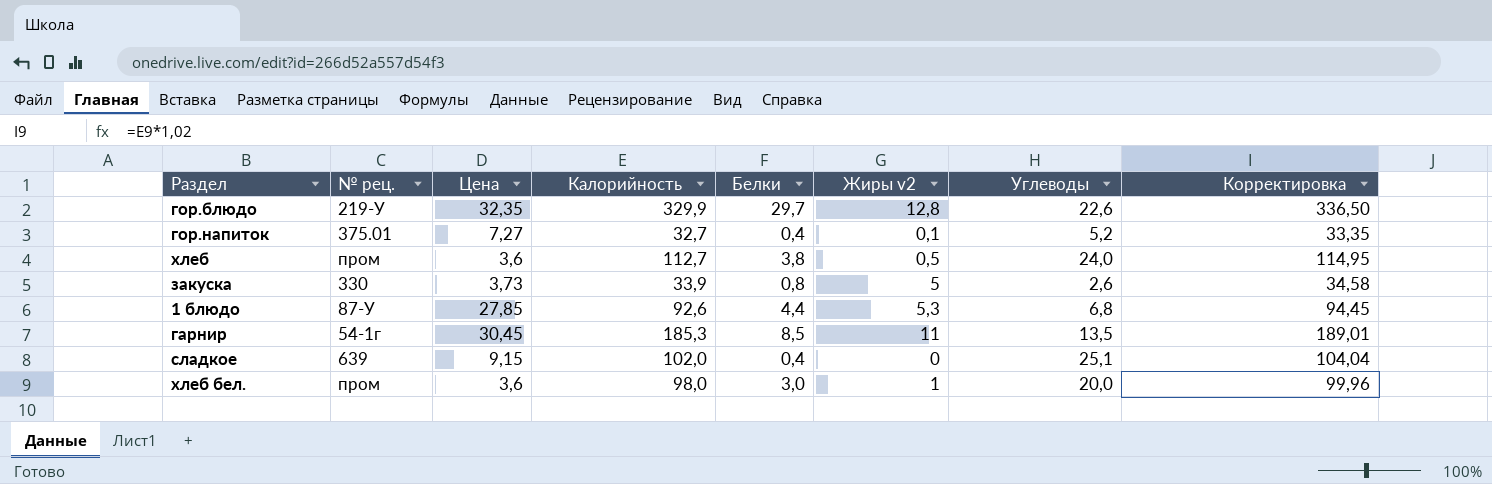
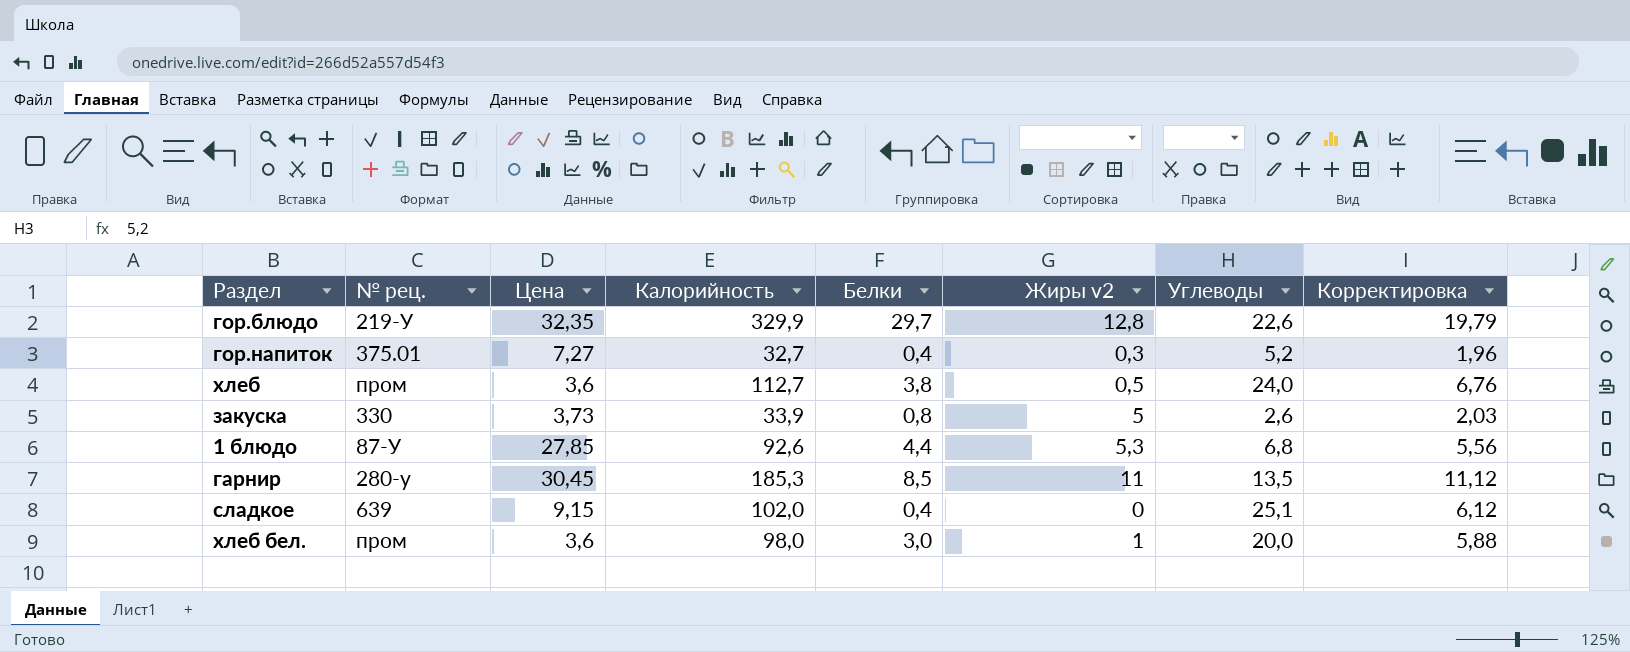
column Корректировка | formula: [Калорийность] * 1,02 -> [Калорийность] * 0,06
гор.напиток | Жиры v2: 0,1 -> 0,3
гарнир | № рец.: 54-1г -> 280-у

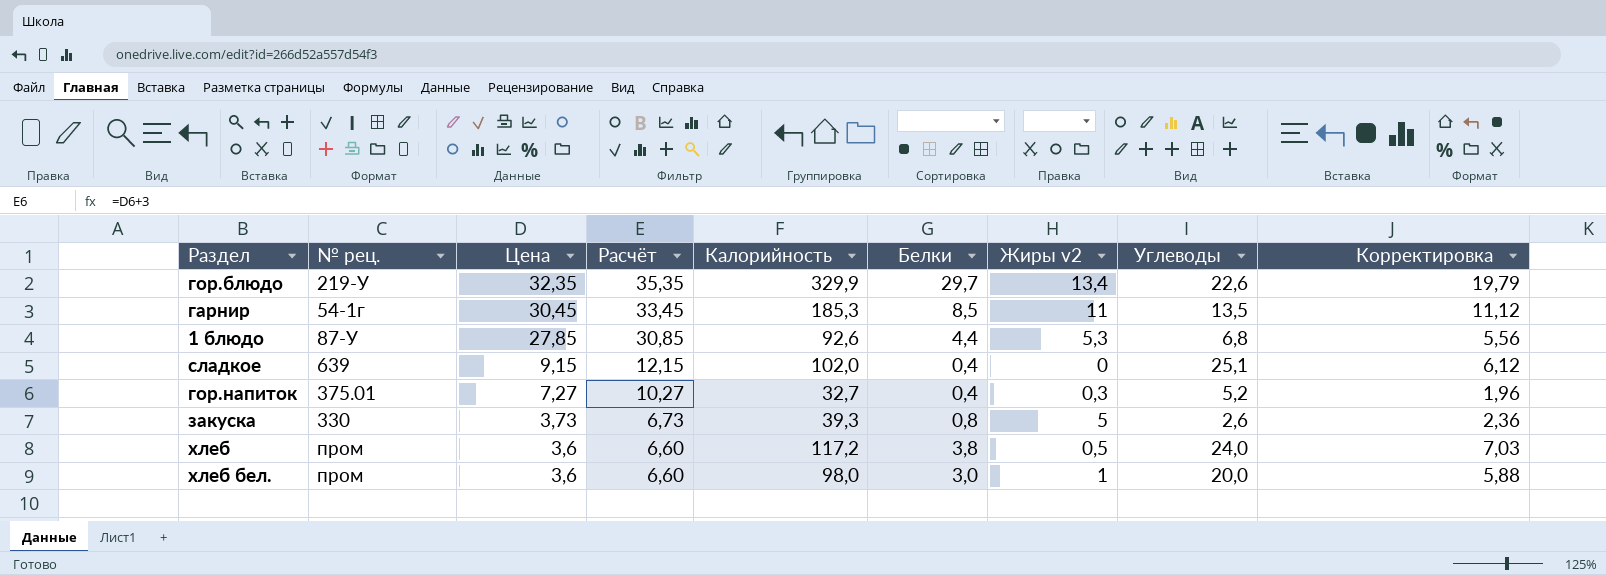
row order: none -> Цена descending
column Расчёт | formula: none -> [Цена] + 3
гор.блюдо | Жиры v2: 12,8 -> 13,4
гарнир | № рец.: 280-у -> 54-1г
закуска | Калорийность: 33,9 -> 39,3
закуска | Корректировка: 2,03 -> 2,36
хлеб | Калорийность: 112,7 -> 117,2
хлеб | Корректировка: 6,76 -> 7,03

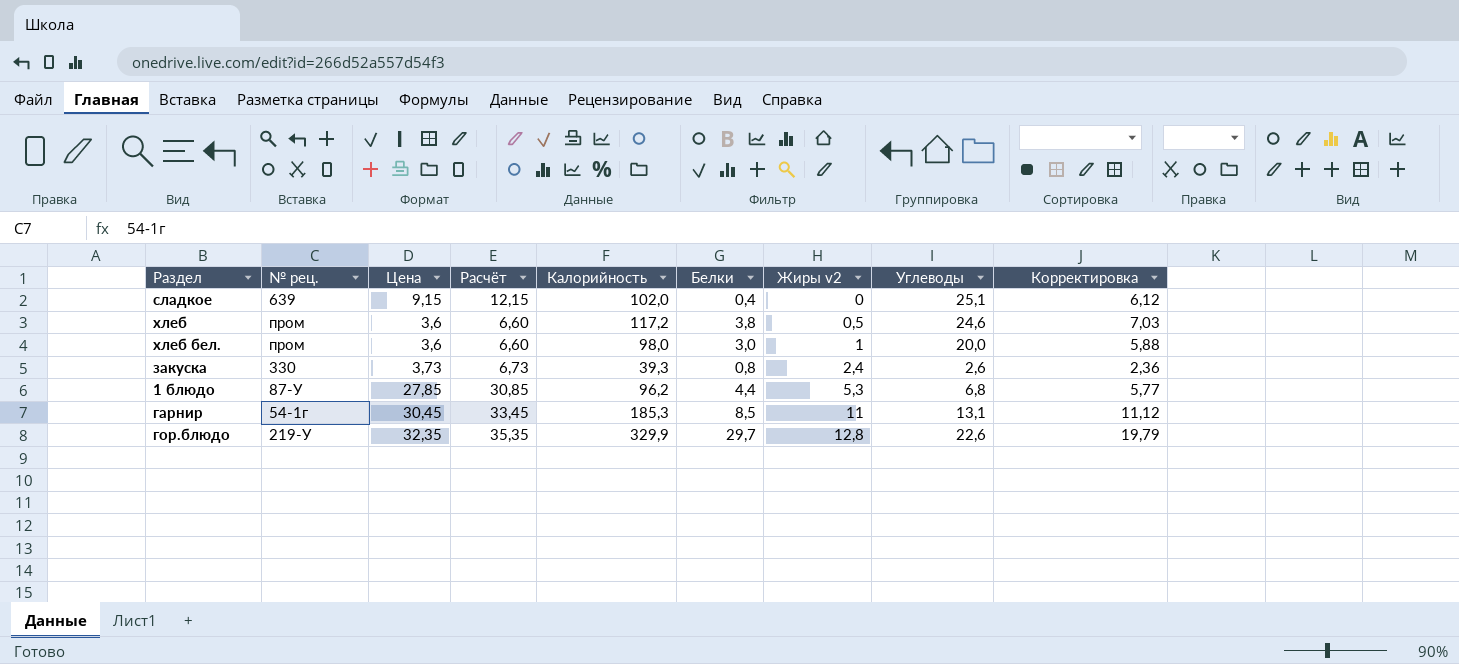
row order: Цена descending -> Жиры v2 ascending
row гор.напиток: 375.01 | 7,27 | 10,27 | 32,7 | 0,4 | 0,3 | 5,2 | 1,96 -> none
хлеб | Углеводы: 24,0 -> 24,6
закуска | Жиры v2: 5 -> 2,4
1 блюдо | Калорийность: 92,6 -> 96,2
1 блюдо | Корректировка: 5,56 -> 5,77
гарнир | Углеводы: 13,5 -> 13,1
гор.блюдо | Жиры v2: 13,4 -> 12,8

